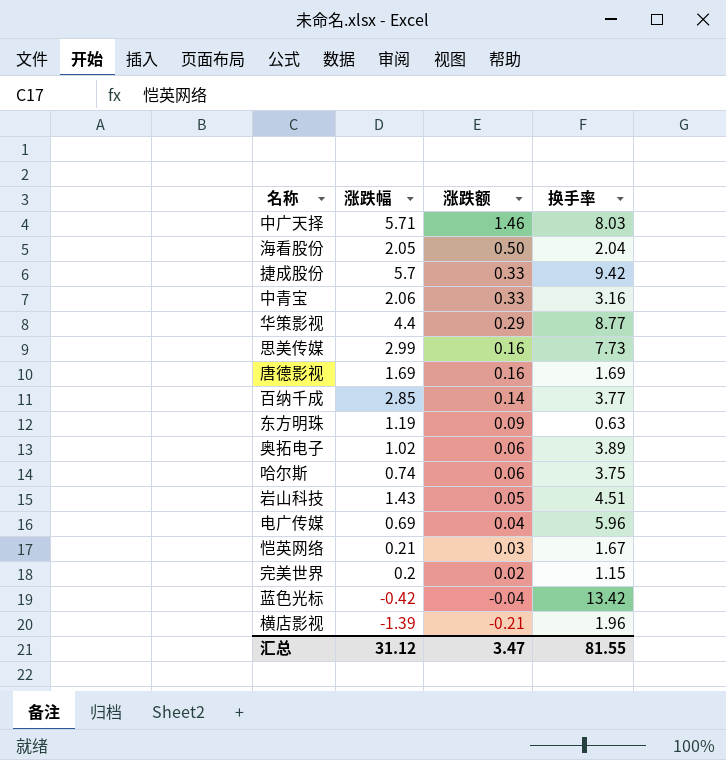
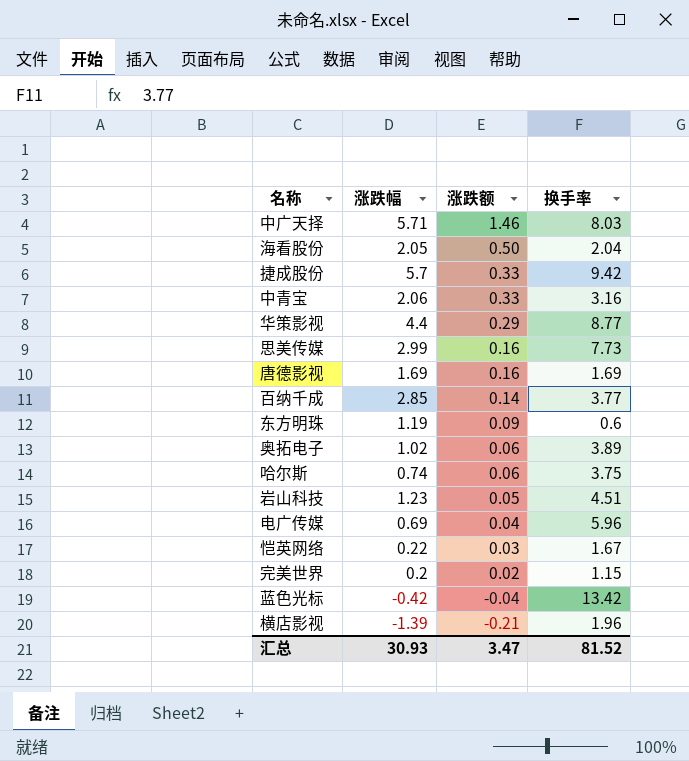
东方明珠 | 换手率: 0.63 -> 0.6
岩山科技 | 涨跌幅: 1.43 -> 1.23
恺英网络 | 涨跌幅: 0.21 -> 0.22
汇总 | 涨跌幅: 31.12 -> 30.93
汇总 | 换手率: 81.55 -> 81.52

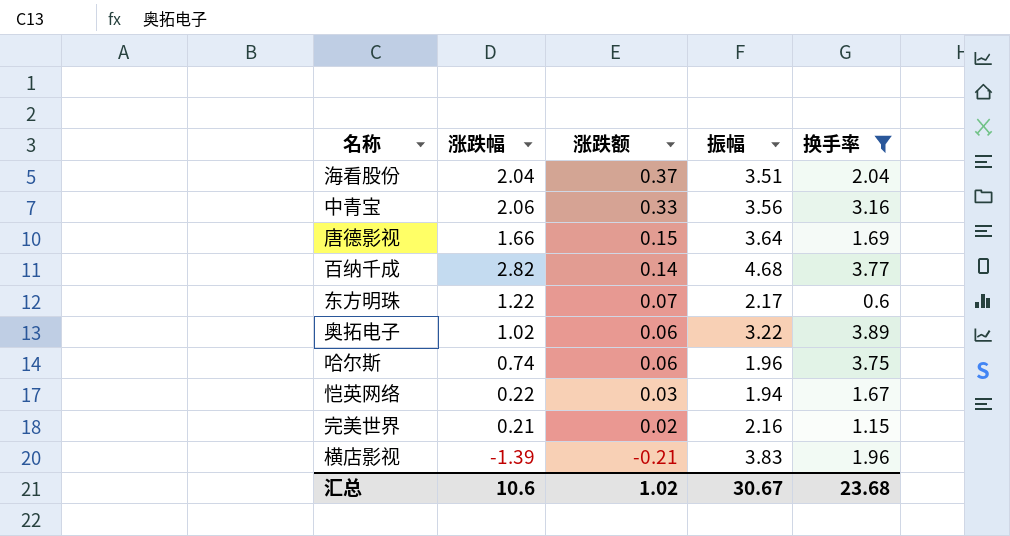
filter: none -> 换手率 <= 3.89
column 振幅 | position: none -> 4
海看股份 | 涨跌幅: 2.05 -> 2.04
海看股份 | 涨跌额: 0.50 -> 0.37
唐德影视 | 涨跌幅: 1.69 -> 1.66
唐德影视 | 涨跌额: 0.16 -> 0.15
百纳千成 | 涨跌幅: 2.85 -> 2.82
东方明珠 | 涨跌幅: 1.19 -> 1.22
东方明珠 | 涨跌额: 0.09 -> 0.07
完美世界 | 涨跌幅: 0.2 -> 0.21
汇总 | 涨跌幅: 30.93 -> 10.6
汇总 | 涨跌额: 3.47 -> 1.02
汇总 | 换手率: 81.52 -> 23.68

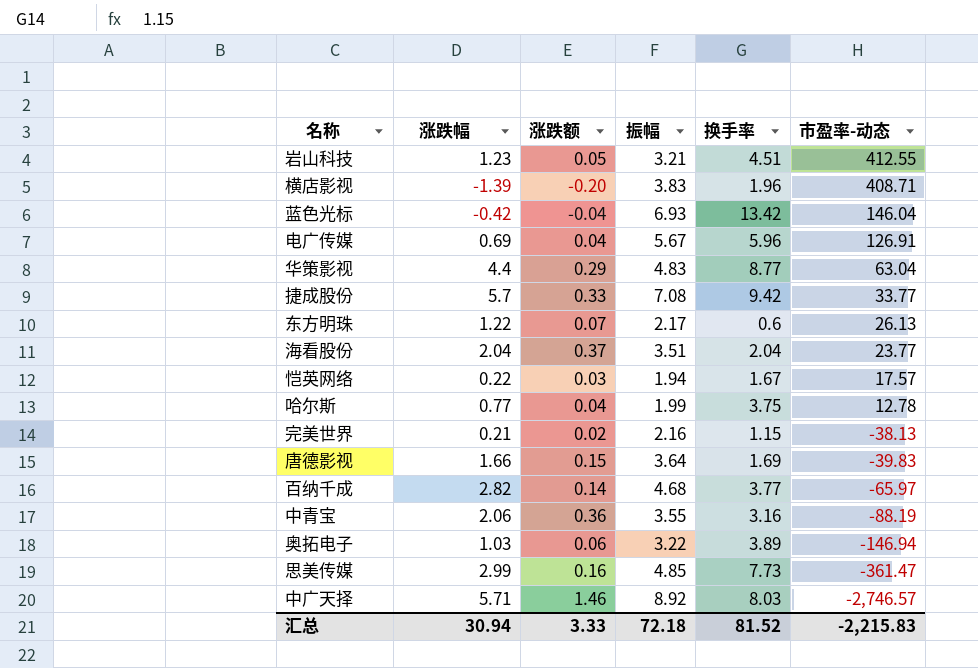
filter: 换手率 <= 3.89 -> none
row order: 涨跌额 descending -> 市盈率-动态 descending
column 市盈率-动态 | position: none -> 6
横店影视 | 涨跌额: -0.21 -> -0.20
哈尔斯 | 涨跌幅: 0.74 -> 0.77
哈尔斯 | 涨跌额: 0.06 -> 0.04
哈尔斯 | 振幅: 1.96 -> 1.99
中青宝 | 涨跌额: 0.33 -> 0.36
中青宝 | 振幅: 3.56 -> 3.55
奥拓电子 | 涨跌幅: 1.02 -> 1.03
汇总 | 涨跌幅: 10.6 -> 30.94
汇总 | 涨跌额: 1.02 -> 3.33
汇总 | 振幅: 30.67 -> 72.18
汇总 | 换手率: 23.68 -> 81.52

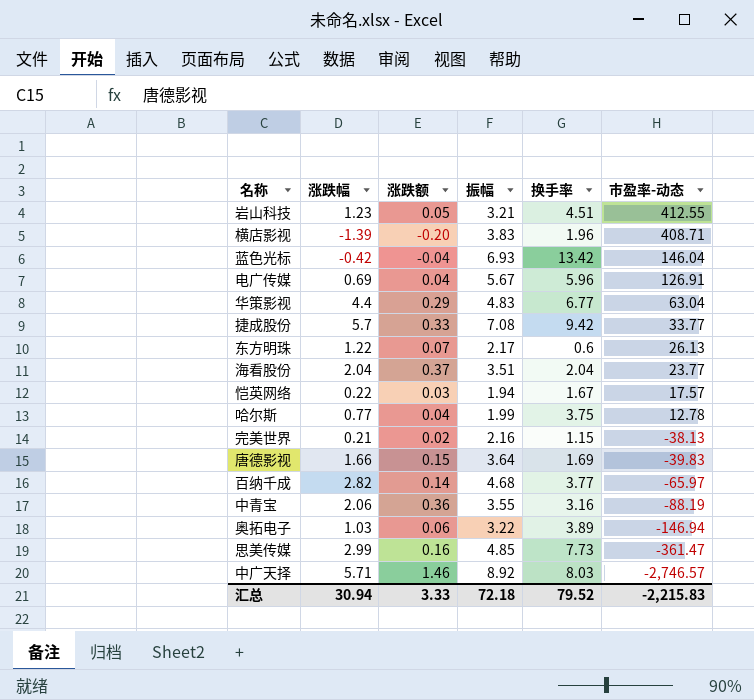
华策影视 | 换手率: 8.77 -> 6.77
汇总 | 换手率: 81.52 -> 79.52

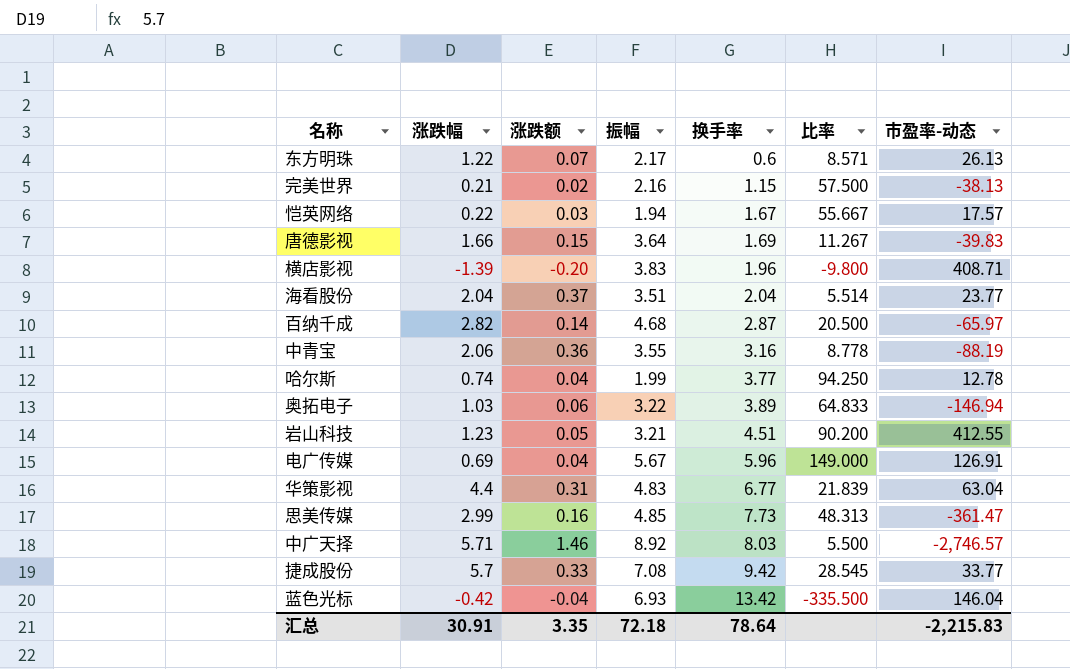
row order: 市盈率-动态 descending -> 换手率 ascending
column 比率 | formula: none -> [换手率] / [涨跌额]
百纳千成 | 换手率: 3.77 -> 2.87
哈尔斯 | 涨跌幅: 0.77 -> 0.74
哈尔斯 | 换手率: 3.75 -> 3.77
华策影视 | 涨跌额: 0.29 -> 0.31
汇总 | 涨跌幅: 30.94 -> 30.91
汇总 | 涨跌额: 3.33 -> 3.35
汇总 | 换手率: 79.52 -> 78.64

